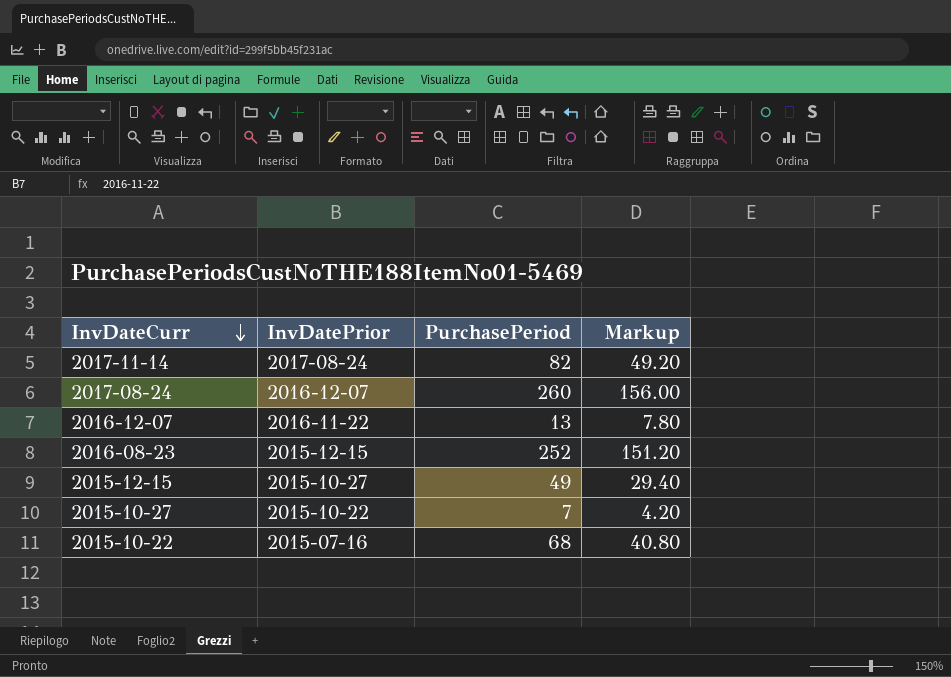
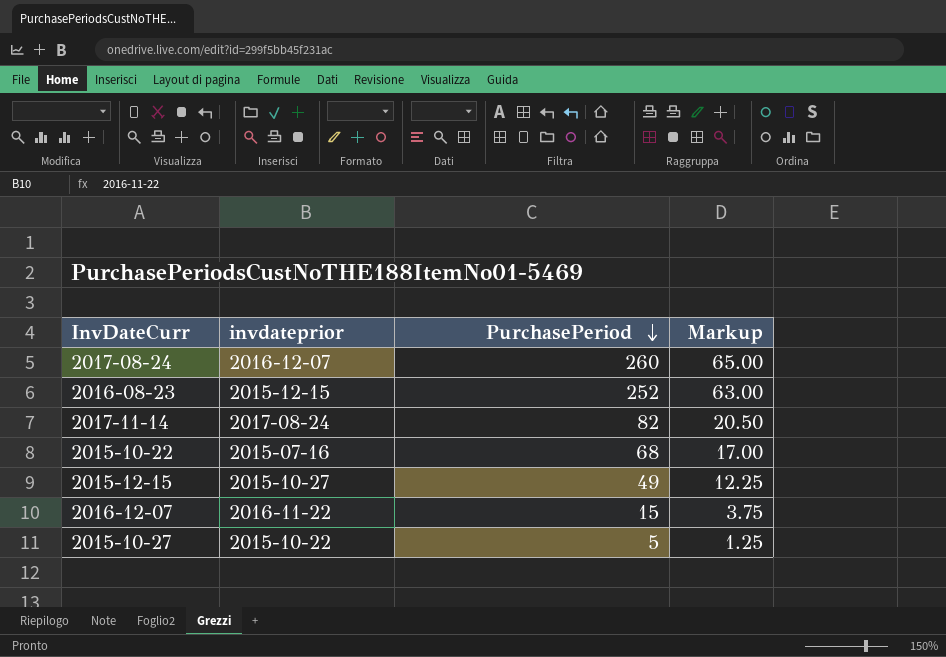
row order: InvDateCurr descending -> PurchasePeriod descending
column name: InvDatePrior -> invdateprior
column Markup | formula: [PurchasePeriod] * 0.6 -> [PurchasePeriod] * 0.25
2016-12-07 | PurchasePeriod: 13 -> 15
2015-10-27 | PurchasePeriod: 7 -> 5

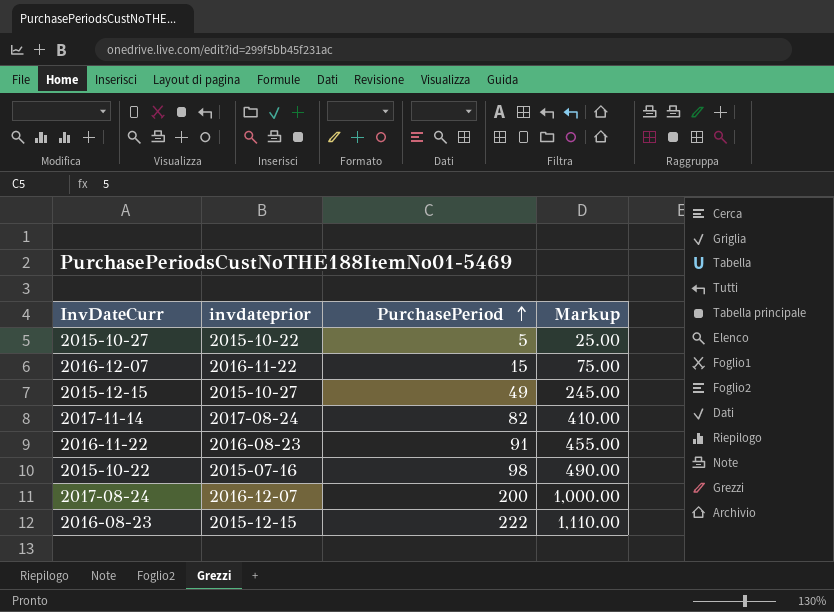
row order: PurchasePeriod descending -> PurchasePeriod ascending
column Markup | formula: [PurchasePeriod] * 0.25 -> [PurchasePeriod] * 5
row 2016-11-22: none -> 2016-08-23 | 91 | 455.00
2015-10-22 | PurchasePeriod: 68 -> 98
2017-08-24 | PurchasePeriod: 260 -> 200
2016-08-23 | PurchasePeriod: 252 -> 222

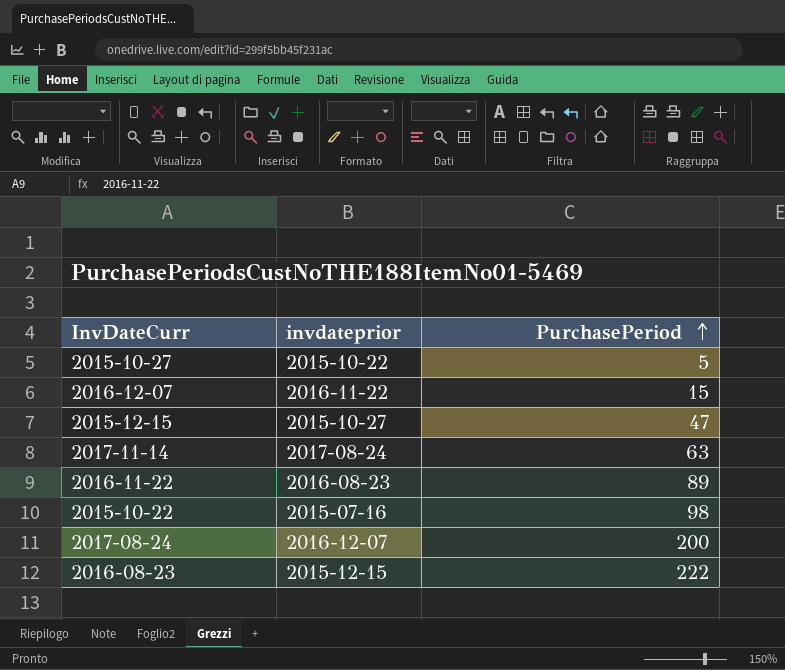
column Markup | formula: [PurchasePeriod] * 5 -> none
2015-12-15 | PurchasePeriod: 49 -> 47
2017-11-14 | PurchasePeriod: 82 -> 63
2016-11-22 | PurchasePeriod: 91 -> 89

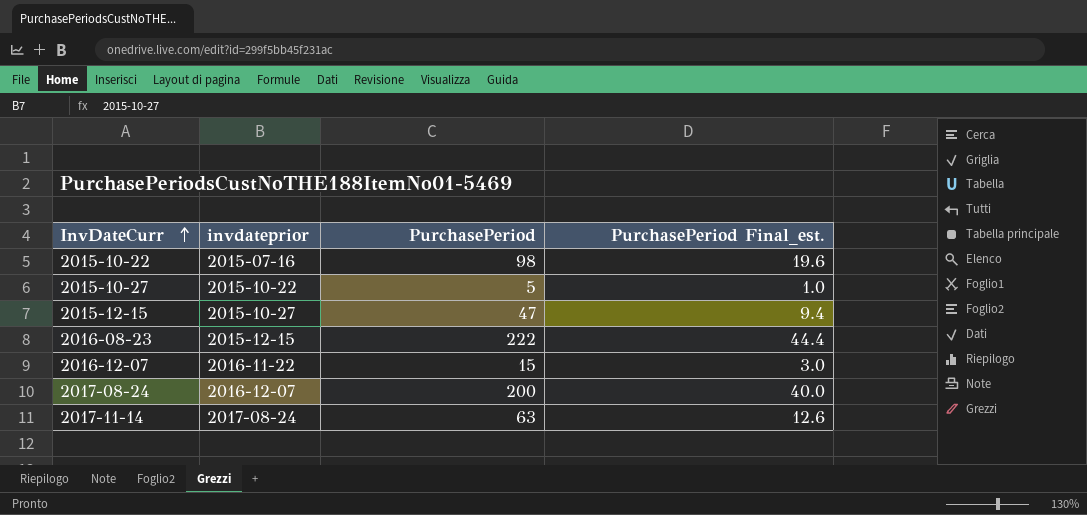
row order: PurchasePeriod ascending -> InvDateCurr ascending
column PurchasePeriod Final_est. | formula: none -> [PurchasePeriod] * 0.2
row 2016-11-22: 2016-08-23 | 89 -> none

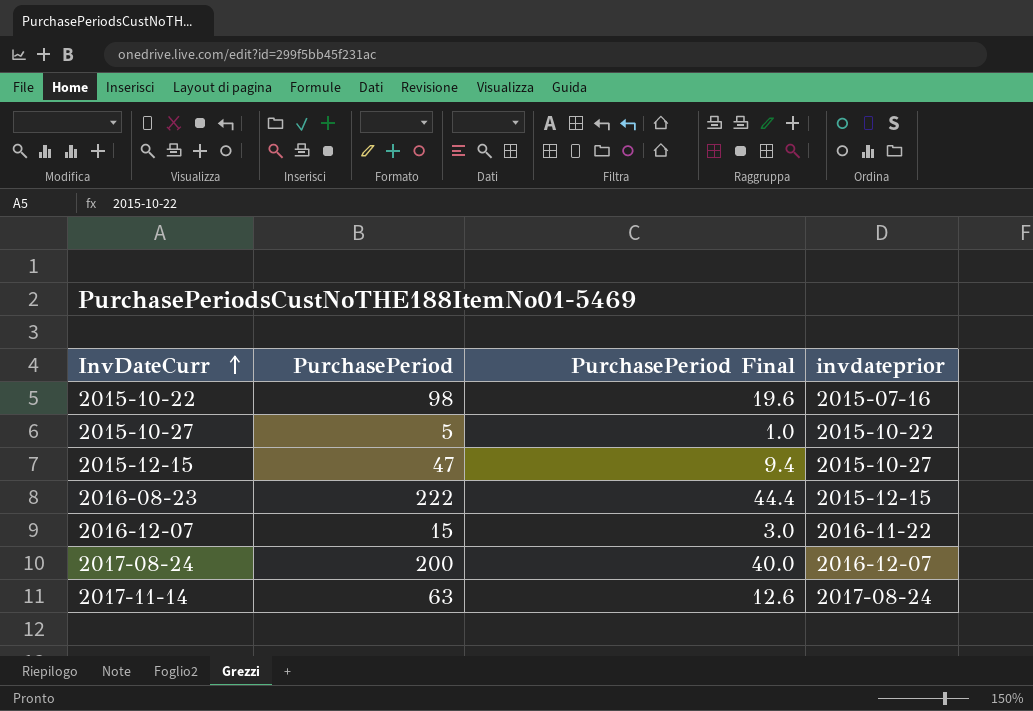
column name: PurchasePeriod Final_est. -> PurchasePeriod Final
column invdateprior | position: 2 -> 4

